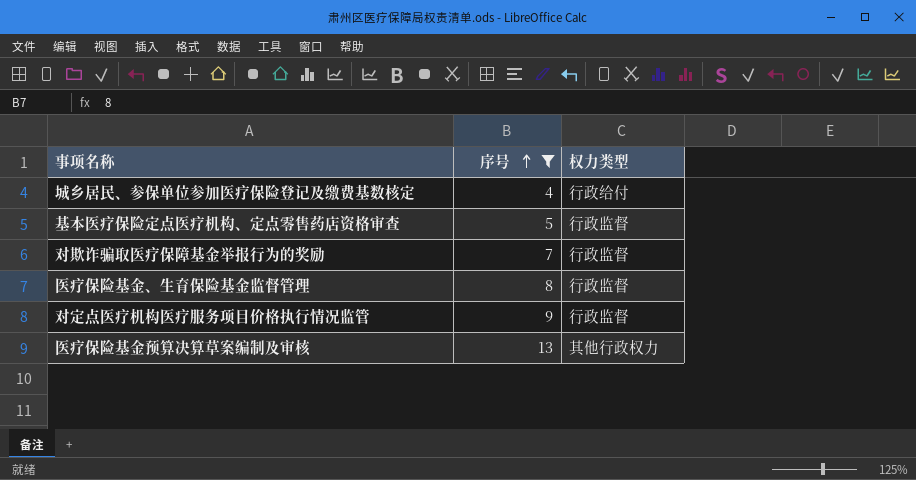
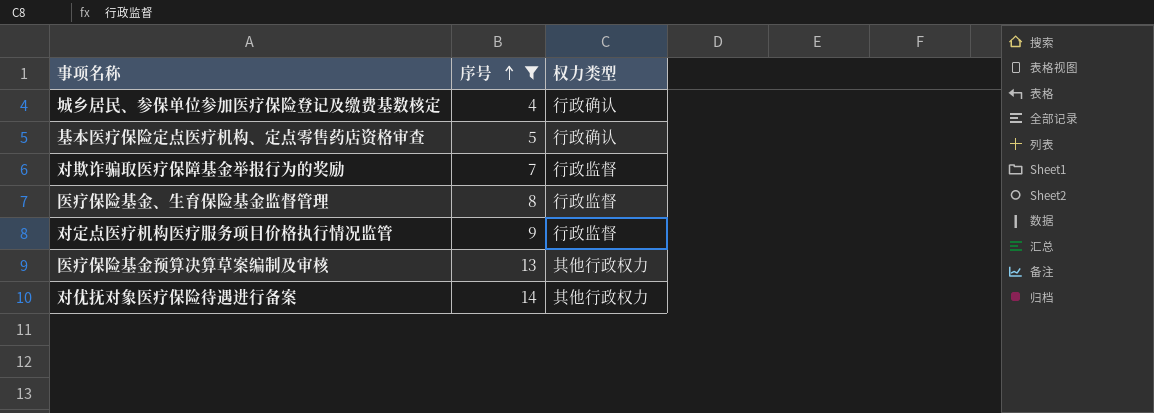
城乡居民、参保单位参加医疗保险登记及缴费基数核定 | 权力类型: 行政给付 -> 行政确认
基本医疗保险定点医疗机构、定点零售药店资格审查 | 权力类型: 行政监督 -> 行政确认
row 对优抚对象医疗保险待遇进行备案: none -> 14 | 其他行政权力

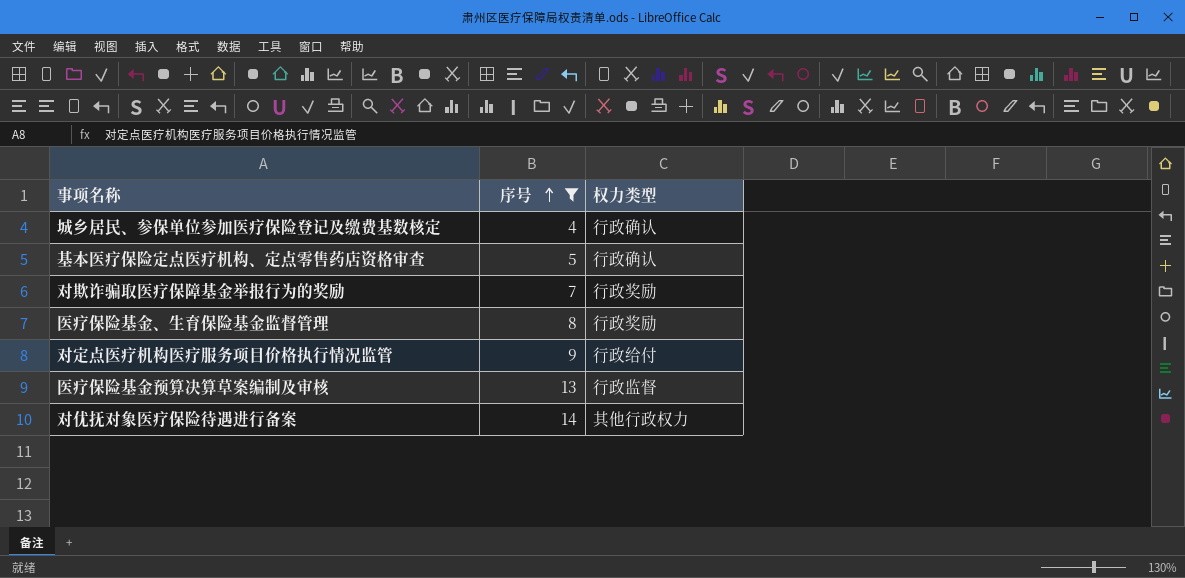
对欺诈骗取医疗保障基金举报行为的奖励 | 权力类型: 行政监督 -> 行政奖励
医疗保险基金、生育保险基金监督管理 | 权力类型: 行政监督 -> 行政奖励
对定点医疗机构医疗服务项目价格执行情况监管 | 权力类型: 行政监督 -> 行政给付
医疗保险基金预算决算草案编制及审核 | 权力类型: 其他行政权力 -> 行政监督

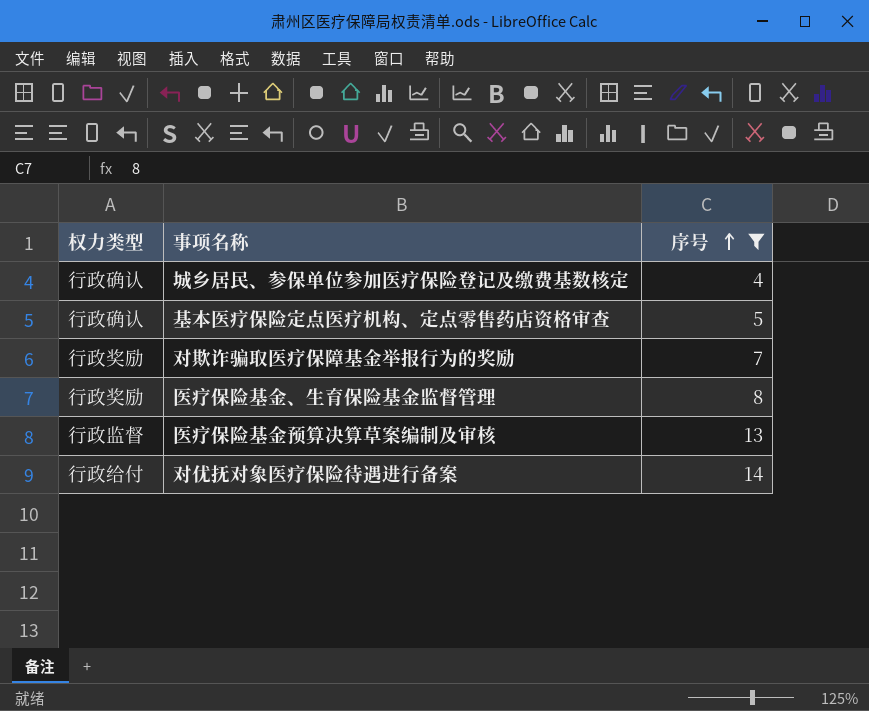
column 权力类型 | position: 3 -> 1
row 对定点医疗机构医疗服务项目价格执行情况监管: 9 | 行政给付 -> none
对优抚对象医疗保险待遇进行备案 | 权力类型: 其他行政权力 -> 行政给付

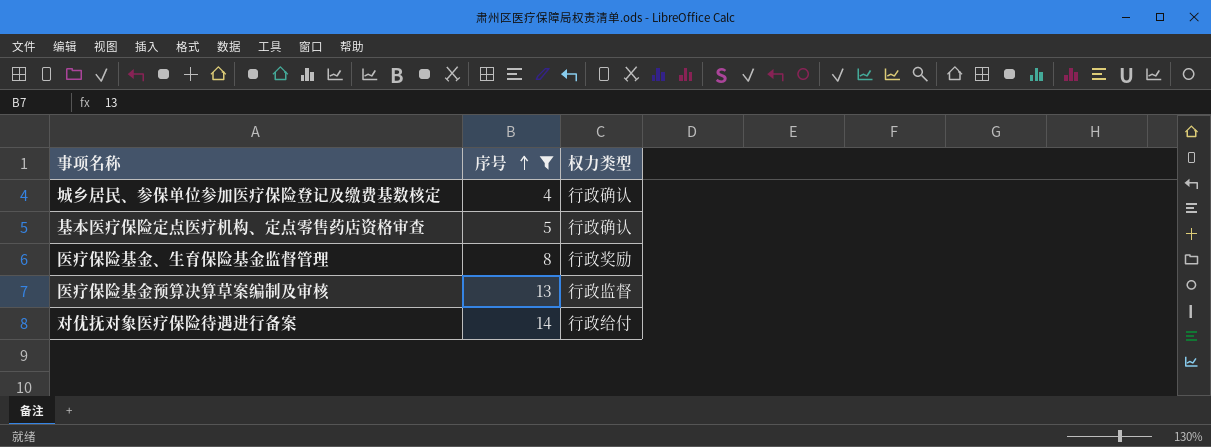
column 权力类型 | position: 1 -> 3
row 对欺诈骗取医疗保障基金举报行为的奖励: 行政奖励 | 7 -> none

